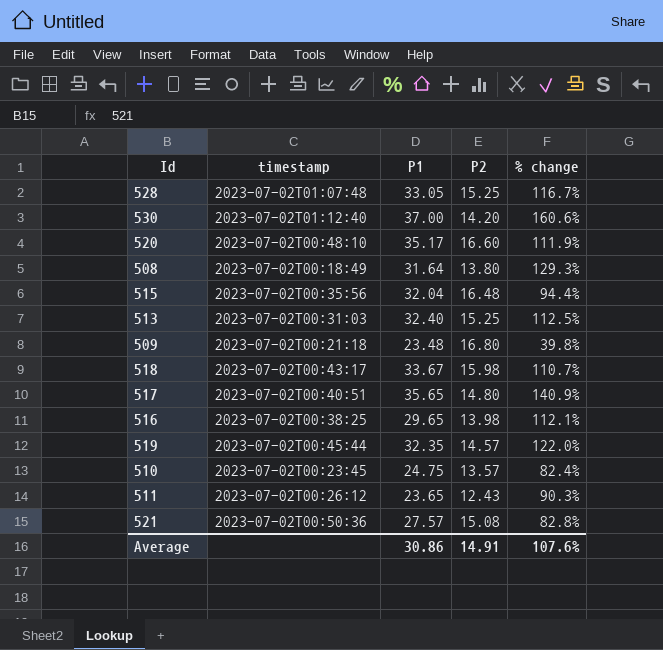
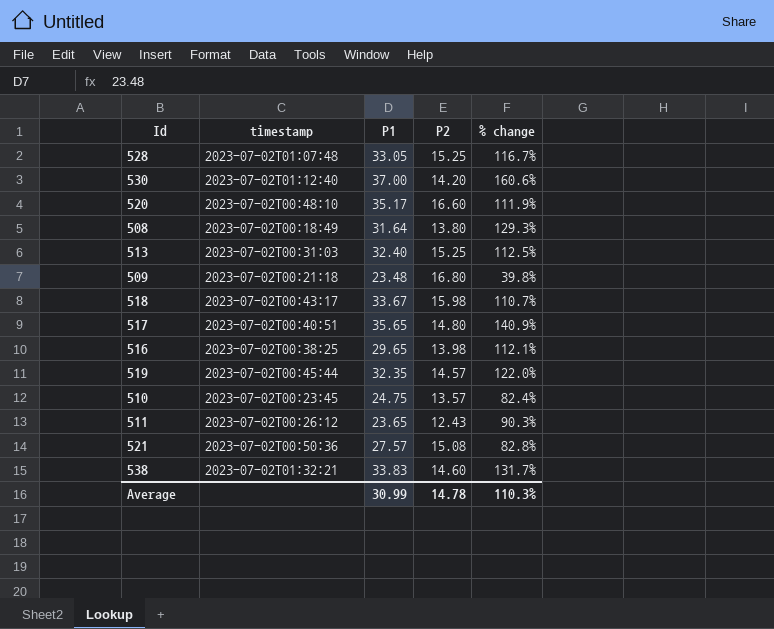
row 515: 2023-07-02T00:35:56 | 32.04 | 16.48 | 94.4% -> none
row 538: none -> 2023-07-02T01:32:21 | 33.83 | 14.60 | 131.7%
Average | P1: 30.86 -> 30.99
Average | P2: 14.91 -> 14.78
Average | % change: 107.6% -> 110.3%

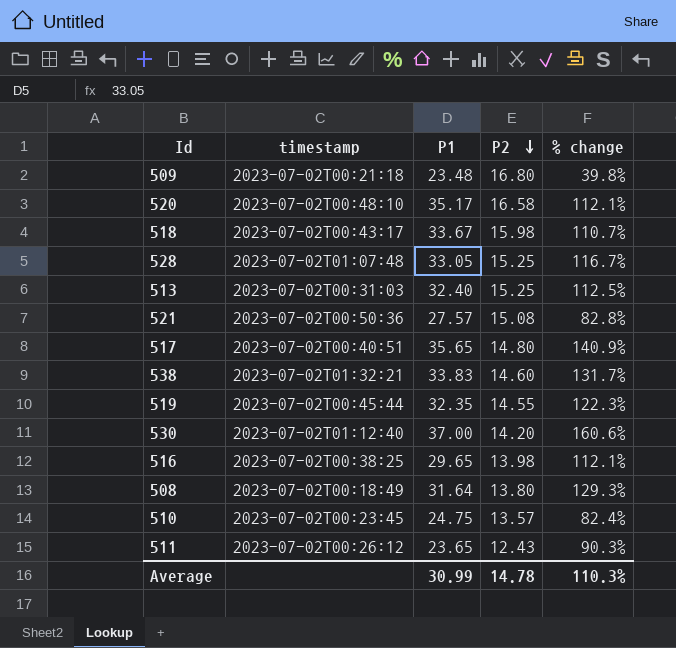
row order: none -> P2 descending
520 | P2: 16.60 -> 16.58
520 | % change: 111.9% -> 112.1%
519 | P2: 14.57 -> 14.55
519 | % change: 122.0% -> 122.3%

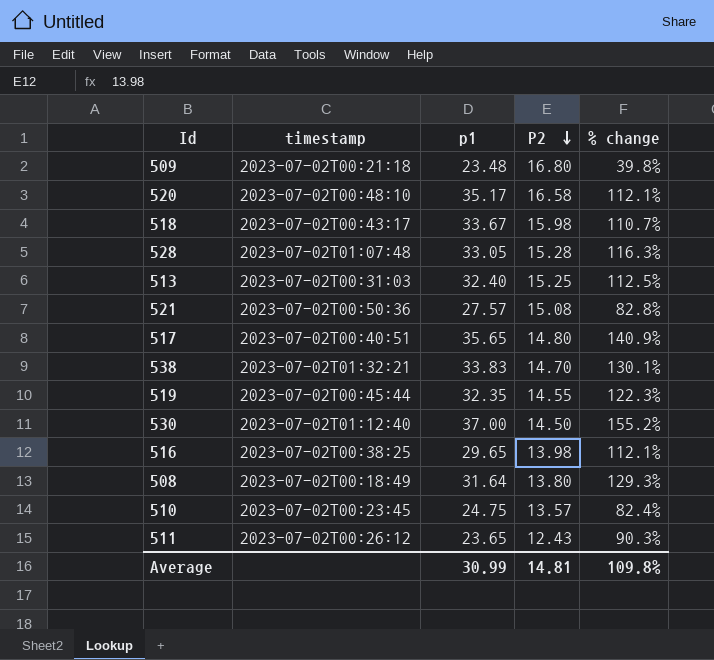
column name: P1 -> p1
528 | P2: 15.25 -> 15.28
528 | % change: 116.7% -> 116.3%
538 | P2: 14.60 -> 14.70
538 | % change: 131.7% -> 130.1%
530 | P2: 14.20 -> 14.50
530 | % change: 160.6% -> 155.2%
Average | P2: 14.78 -> 14.81
Average | % change: 110.3% -> 109.8%

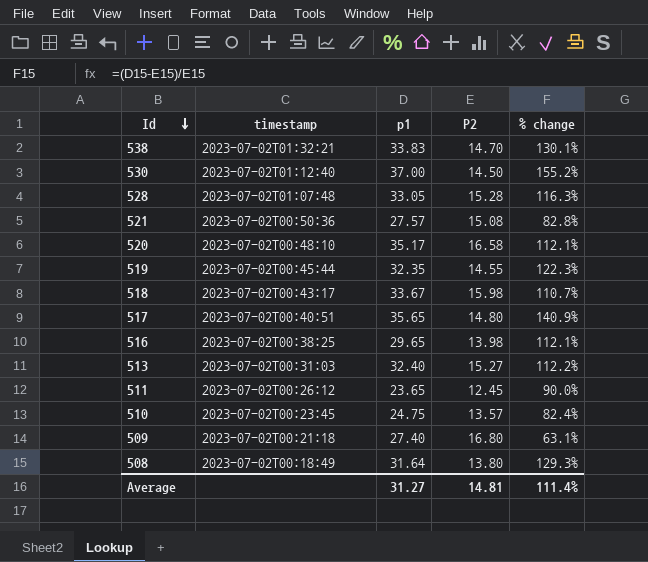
row order: P2 descending -> Id descending
513 | P2: 15.25 -> 15.27
513 | % change: 112.5% -> 112.2%
511 | P2: 12.43 -> 12.45
511 | % change: 90.3% -> 90.0%
509 | p1: 23.48 -> 27.40
509 | % change: 39.8% -> 63.1%
Average | p1: 30.99 -> 31.27
Average | % change: 109.8% -> 111.4%

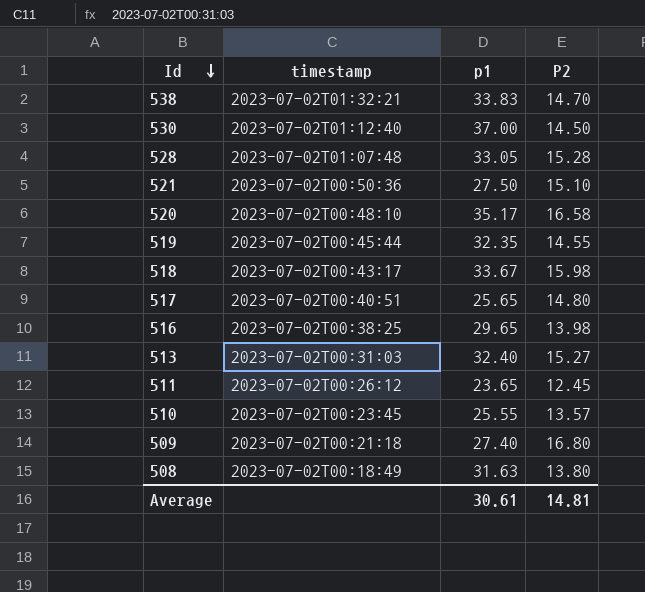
column % change | formula: ([p1] - [P2]) / [P2] -> none
521 | p1: 27.57 -> 27.50
521 | P2: 15.08 -> 15.10
517 | p1: 35.65 -> 25.65
510 | p1: 24.75 -> 25.55
508 | p1: 31.64 -> 31.63
Average | p1: 31.27 -> 30.61

